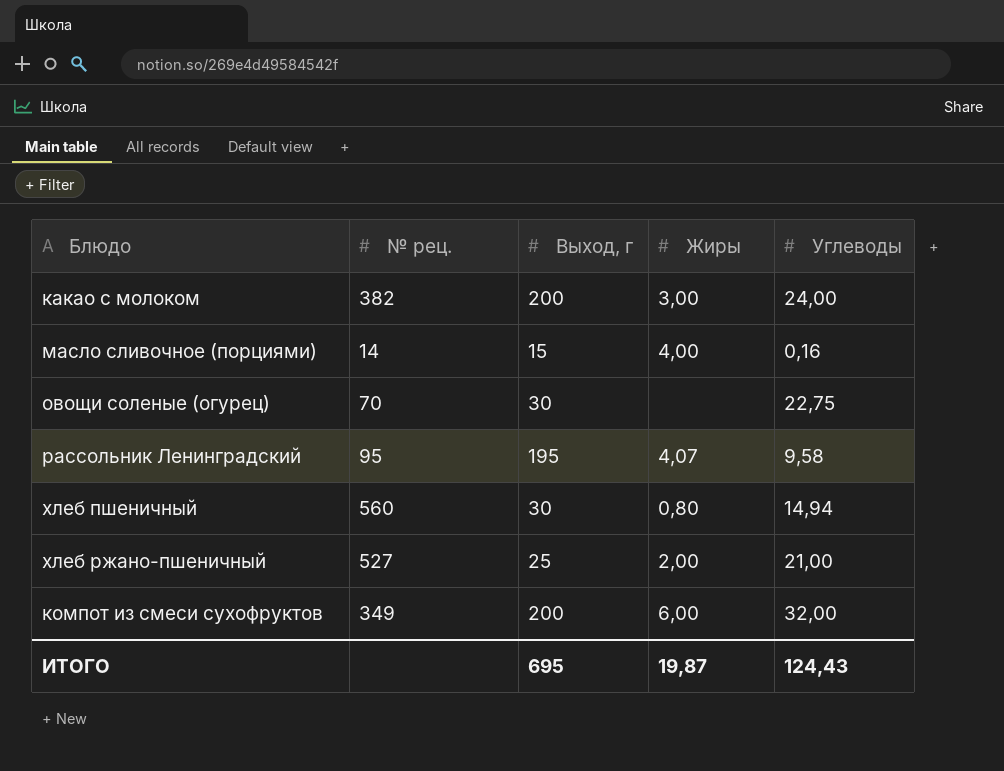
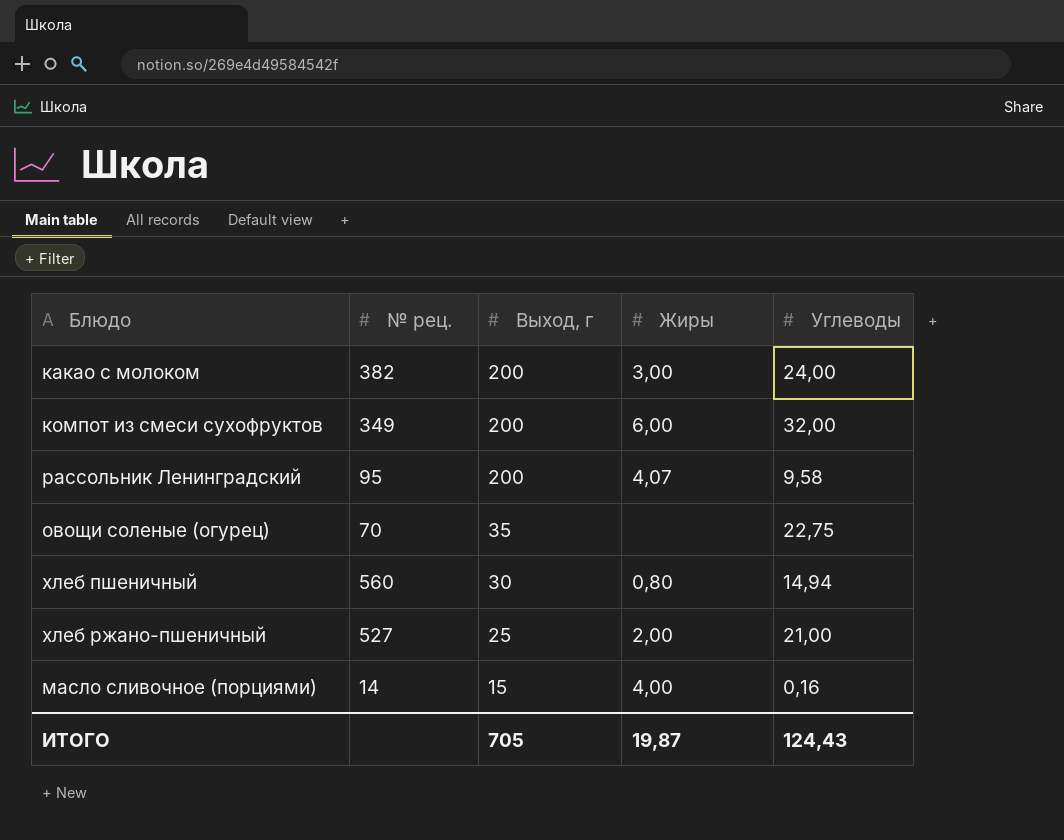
row order: none -> Выход, г descending
рассольник Ленинградский | Выход, г: 195 -> 200
овощи соленые (огурец) | Выход, г: 30 -> 35
ИТОГО | Выход, г: 695 -> 705

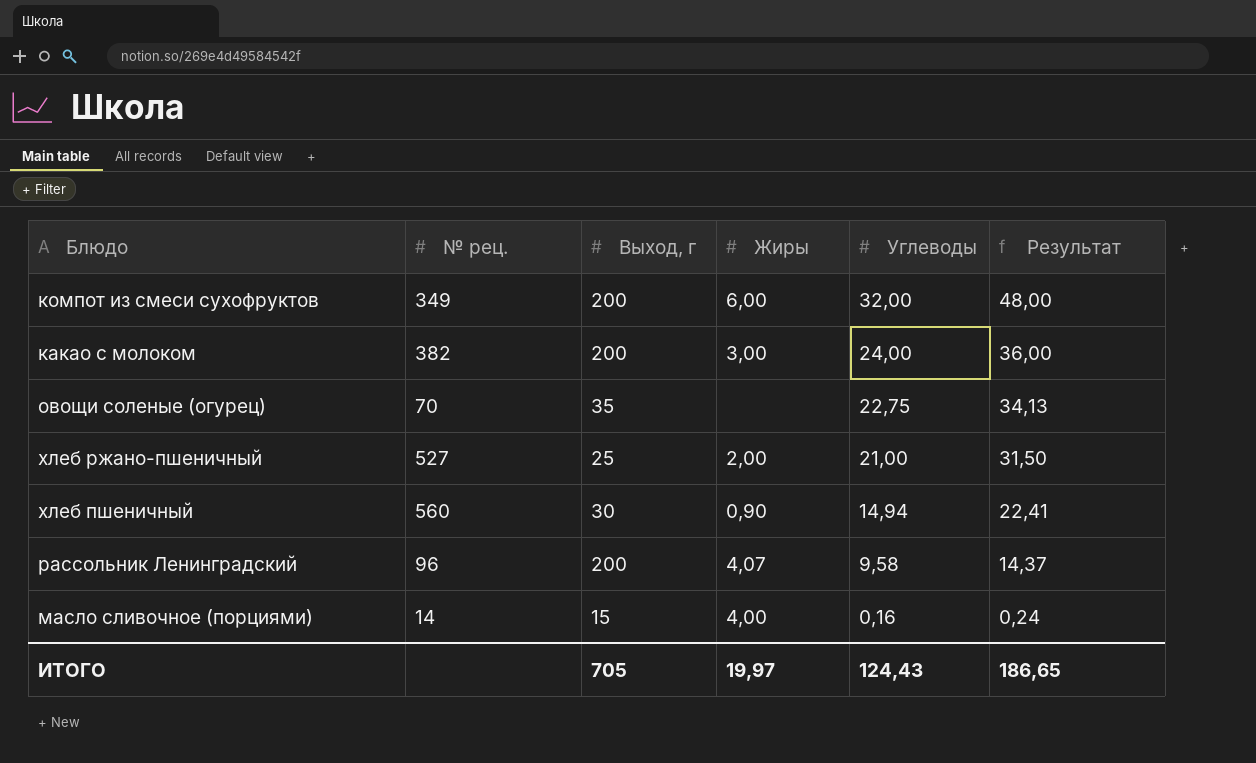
row order: Выход, г descending -> Углеводы descending
column Результат | formula: none -> [Углеводы] * 1,5
хлеб пшеничный | Жиры: 0,80 -> 0,90
рассольник Ленинградский | № рец.: 95 -> 96
ИТОГО | Жиры: 19,87 -> 19,97

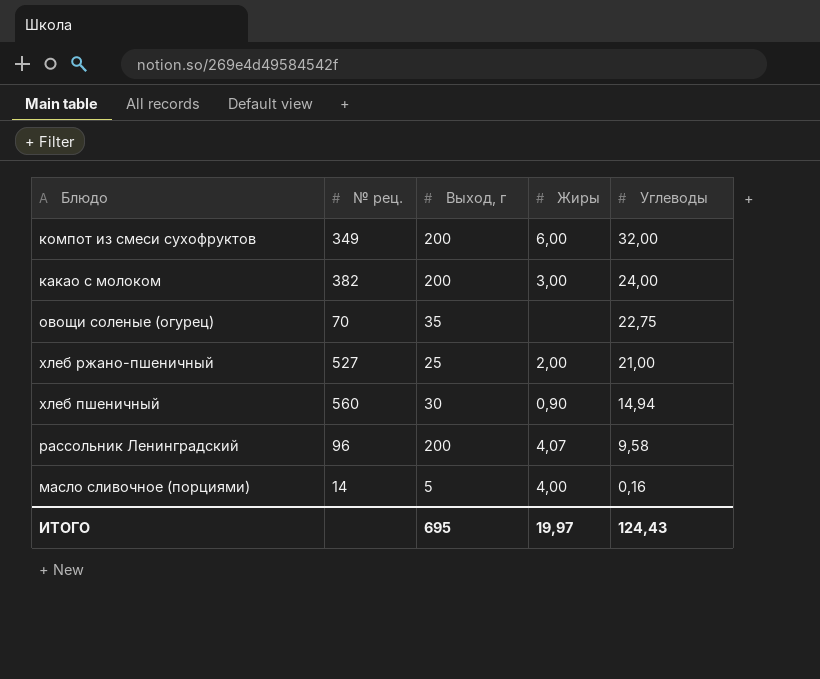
column Результат | formula: [Углеводы] * 1,5 -> none
масло сливочное (порциями) | Выход, г: 15 -> 5
ИТОГО | Выход, г: 705 -> 695

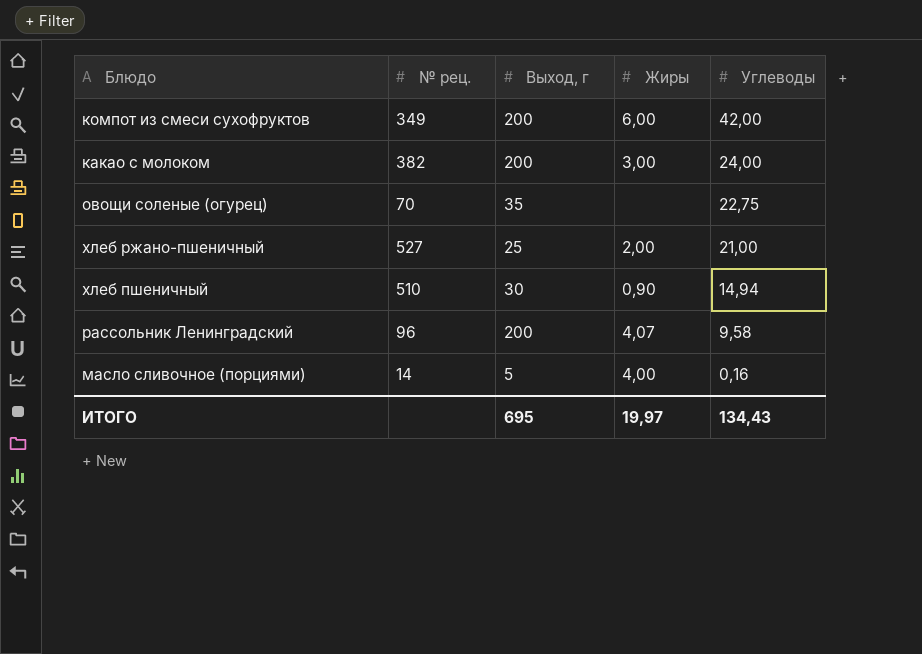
компот из смеси сухофруктов | Углеводы: 32,00 -> 42,00
хлеб пшеничный | № рец.: 560 -> 510
ИТОГО | Углеводы: 124,43 -> 134,43

